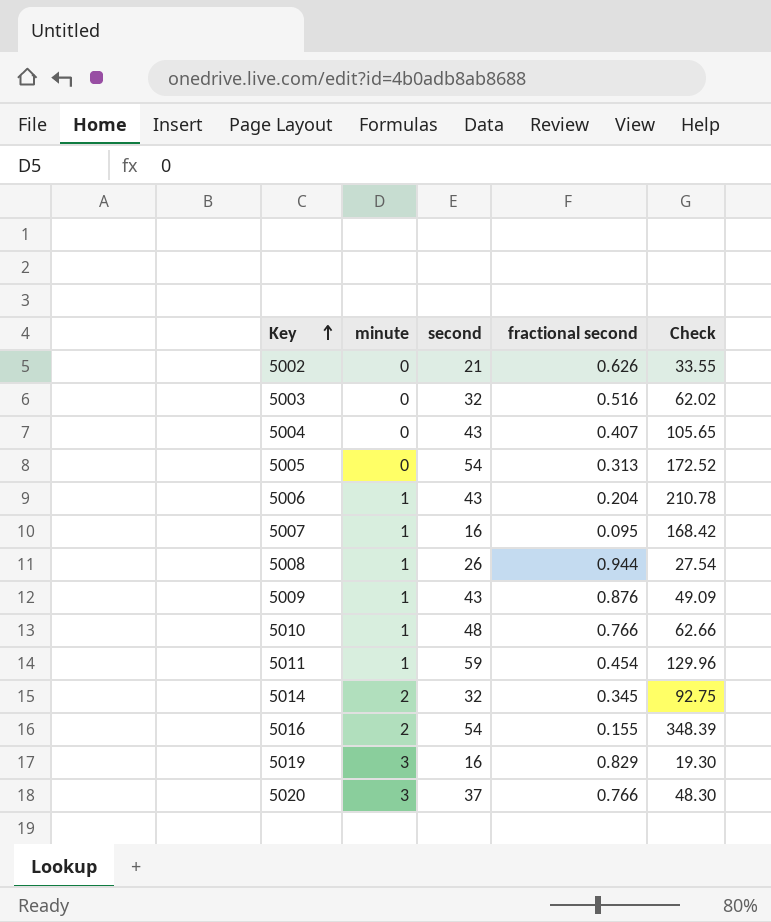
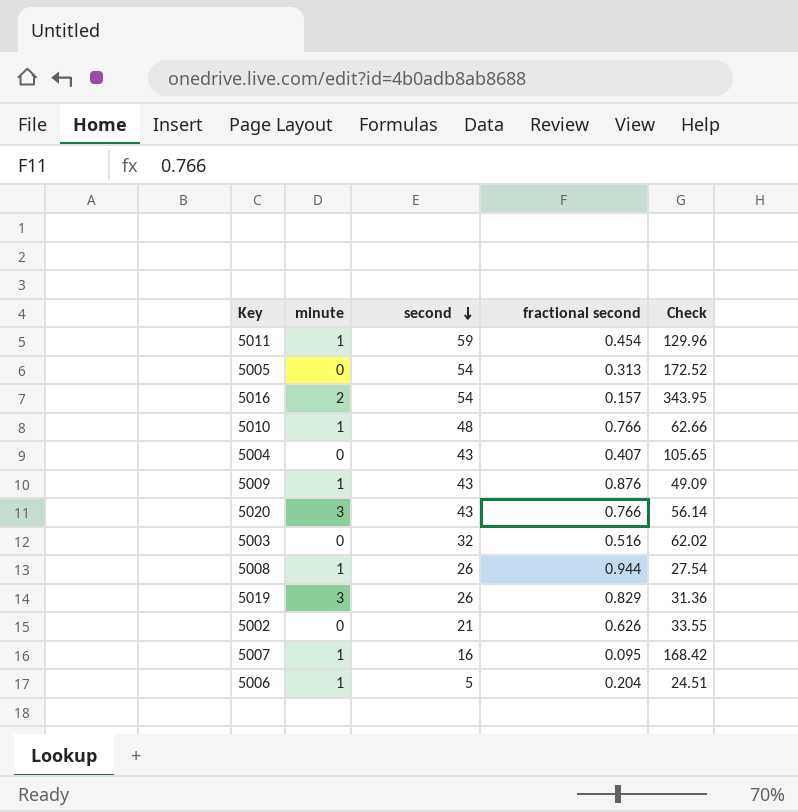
row order: Key ascending -> second descending
row 5014: 2 | 32 | 0.345 | 92.75 -> none
5016 | fractional second: 0.155 -> 0.157
5016 | Check: 348.39 -> 343.95
5020 | second: 37 -> 43
5020 | Check: 48.30 -> 56.14
5019 | second: 16 -> 26
5019 | Check: 19.30 -> 31.36
5006 | second: 43 -> 5
5006 | Check: 210.78 -> 24.51

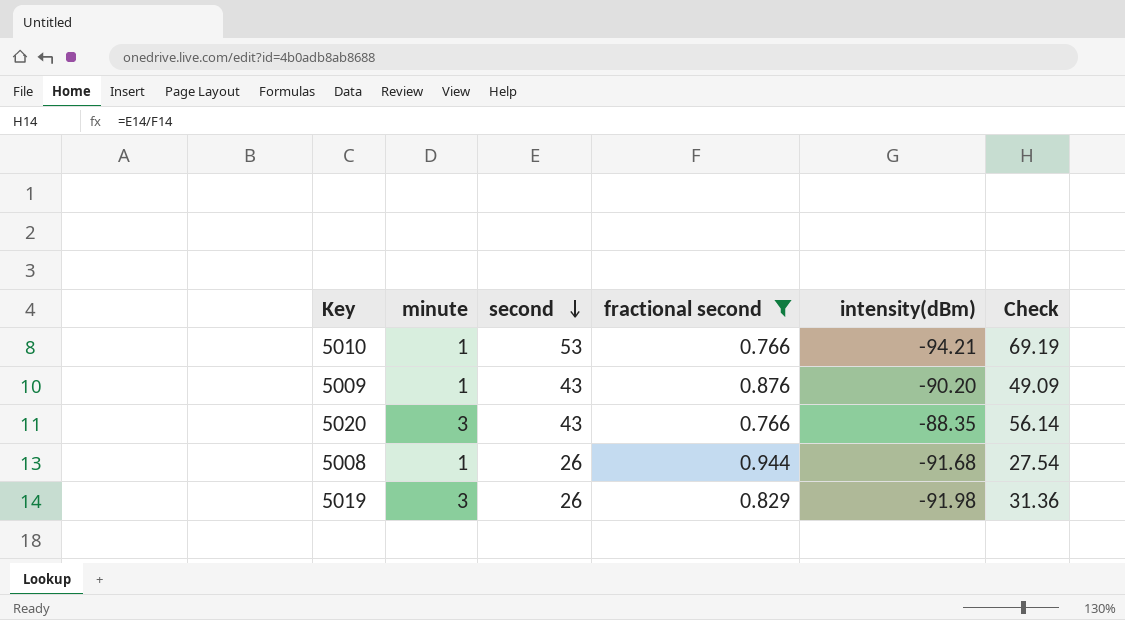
filter: none -> fractional second >= 0.766
column intensity(dBm) | position: none -> 5
5010 | second: 48 -> 53
5010 | Check: 62.66 -> 69.19

